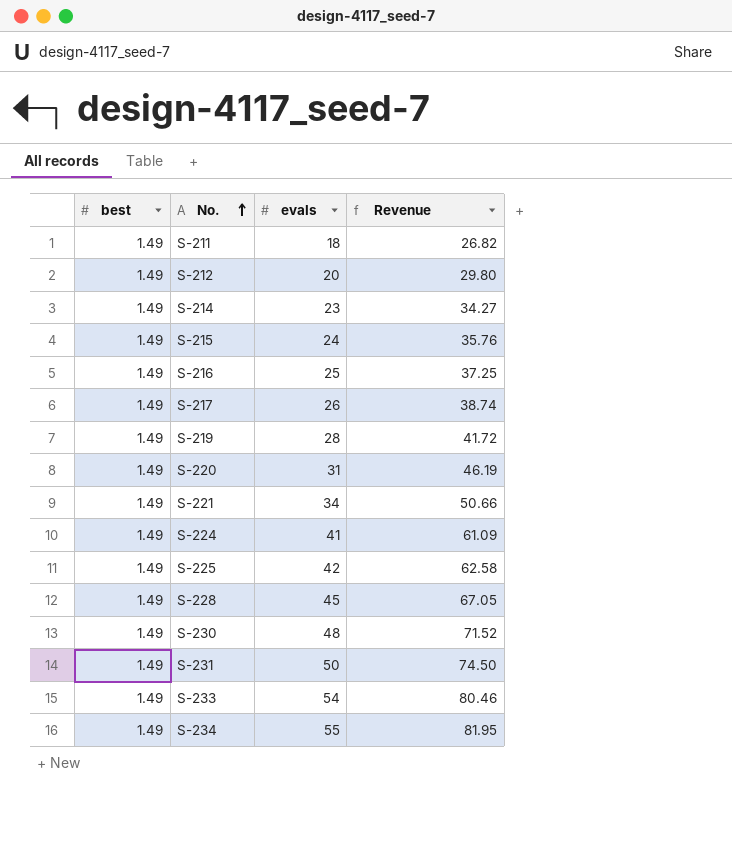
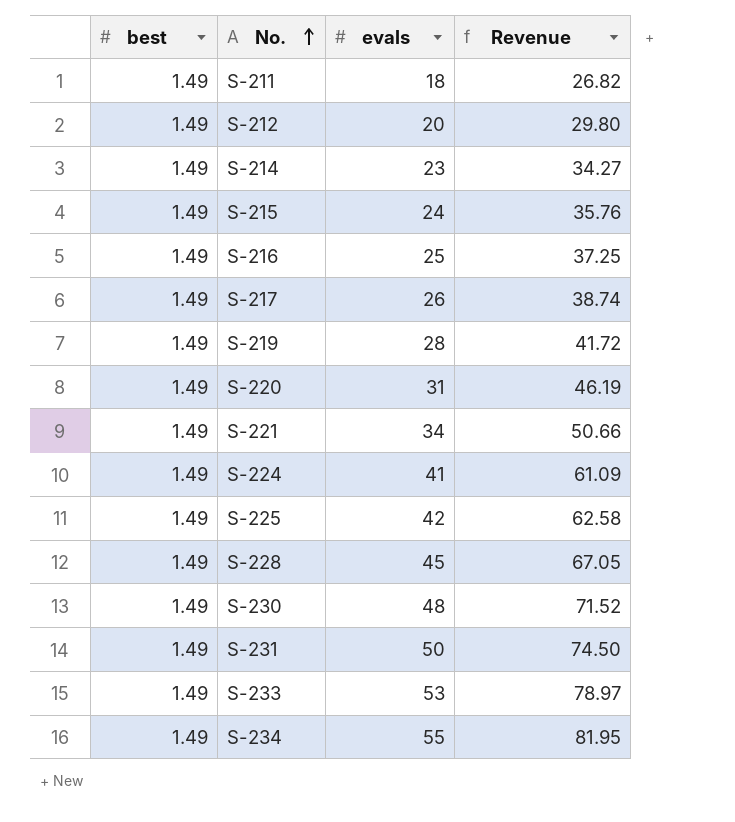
S-233 | evals: 54 -> 53
S-233 | Revenue: 80.46 -> 78.97

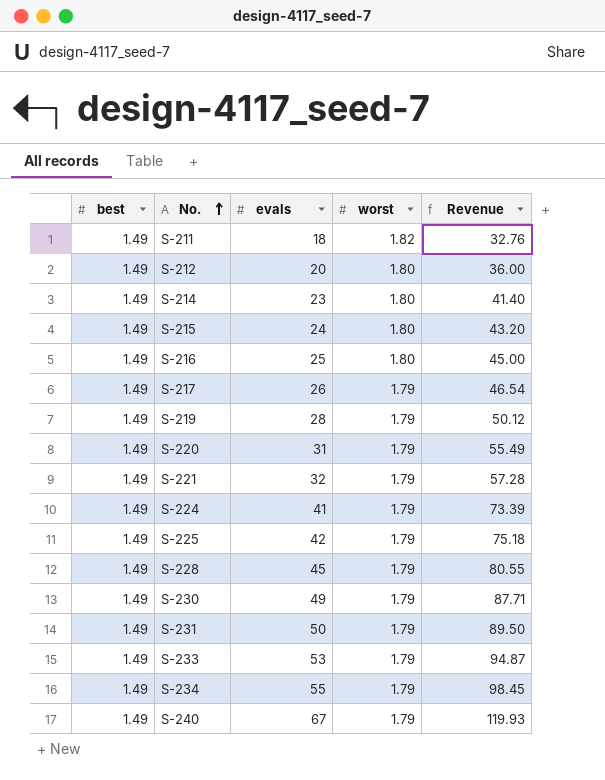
column worst | position: none -> 4
column Revenue | formula: [best] * [evals] -> [evals] * [worst]
S-221 | evals: 34 -> 32
S-230 | evals: 48 -> 49
row S-240: none -> 1.49 | 67 | 1.79 | 119.93

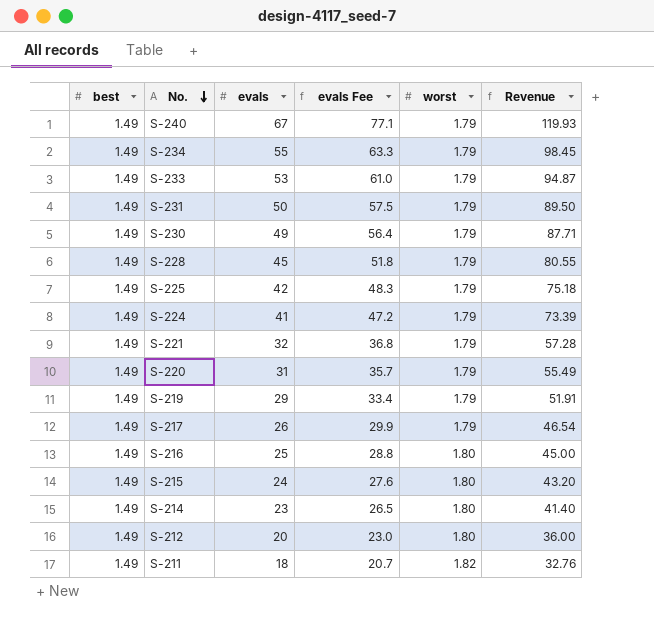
row order: No. ascending -> No. descending
column evals Fee | formula: none -> [evals] * 1.15
S-219 | evals: 28 -> 29
S-219 | Revenue: 50.12 -> 51.91

